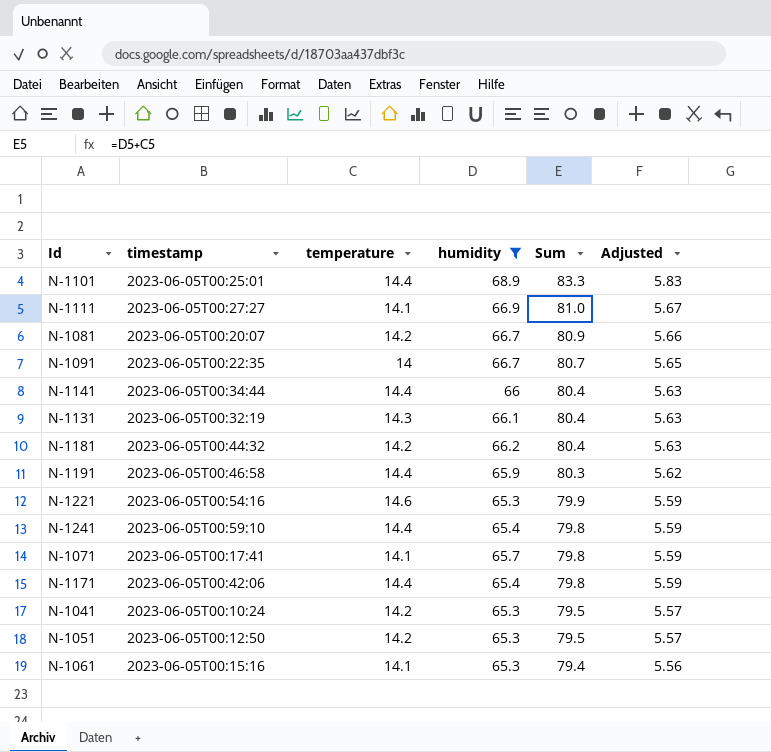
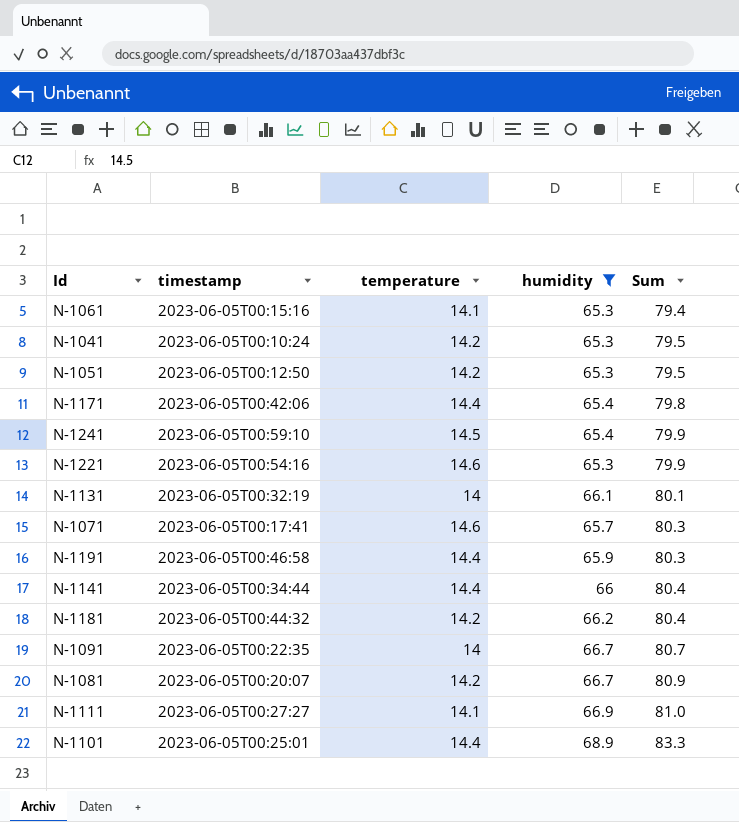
row order: Sum descending -> Sum ascending
column Adjusted | formula: [Sum] * 0.07 -> none
N-1241 | temperature: 14.4 -> 14.5
N-1241 | Sum: 79.8 -> 79.9
N-1131 | temperature: 14.3 -> 14
N-1131 | Sum: 80.4 -> 80.1
N-1071 | temperature: 14.1 -> 14.6
N-1071 | Sum: 79.8 -> 80.3

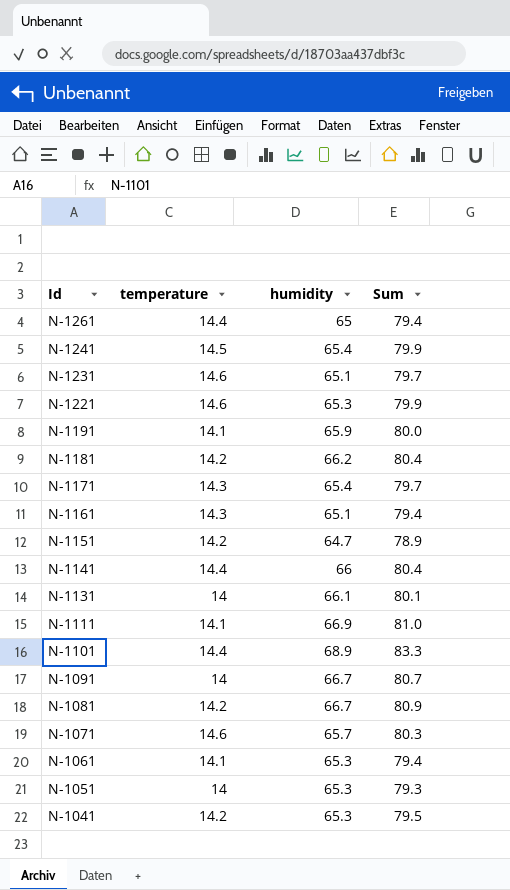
filter: humidity >= 65.3 -> none
row order: Sum ascending -> Id descending
column timestamp | position: 2 -> none
N-1191 | temperature: 14.4 -> 14.1
N-1191 | Sum: 80.3 -> 80.0
N-1171 | temperature: 14.4 -> 14.3
N-1171 | Sum: 79.8 -> 79.7
N-1051 | temperature: 14.2 -> 14
N-1051 | Sum: 79.5 -> 79.3

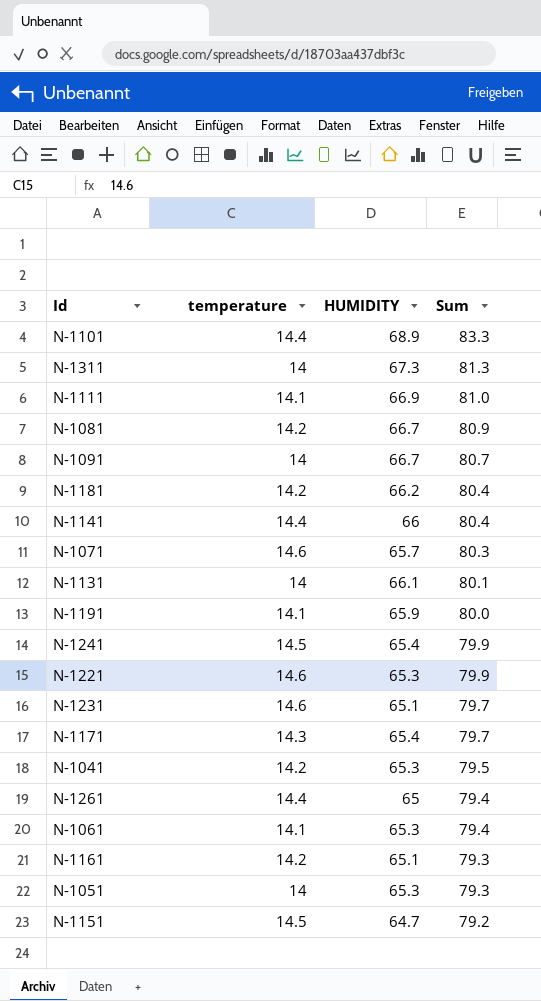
row order: Id descending -> Sum descending
column name: humidity -> HUMIDITY
row N-1311: none -> 14 | 67.3 | 81.3
N-1161 | temperature: 14.3 -> 14.2
N-1161 | Sum: 79.4 -> 79.3
N-1151 | temperature: 14.2 -> 14.5
N-1151 | Sum: 78.9 -> 79.2

